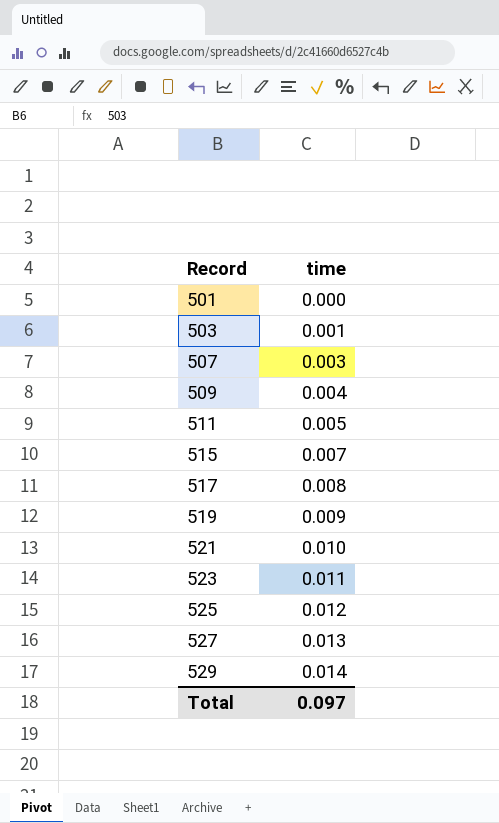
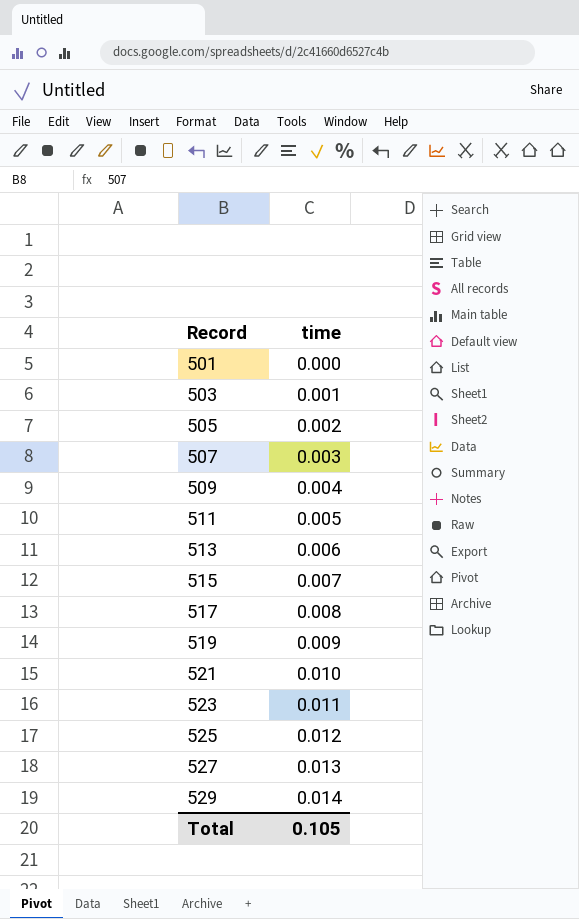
row 505: none -> 0.002
row 513: none -> 0.006
Total | time: 0.097 -> 0.105

